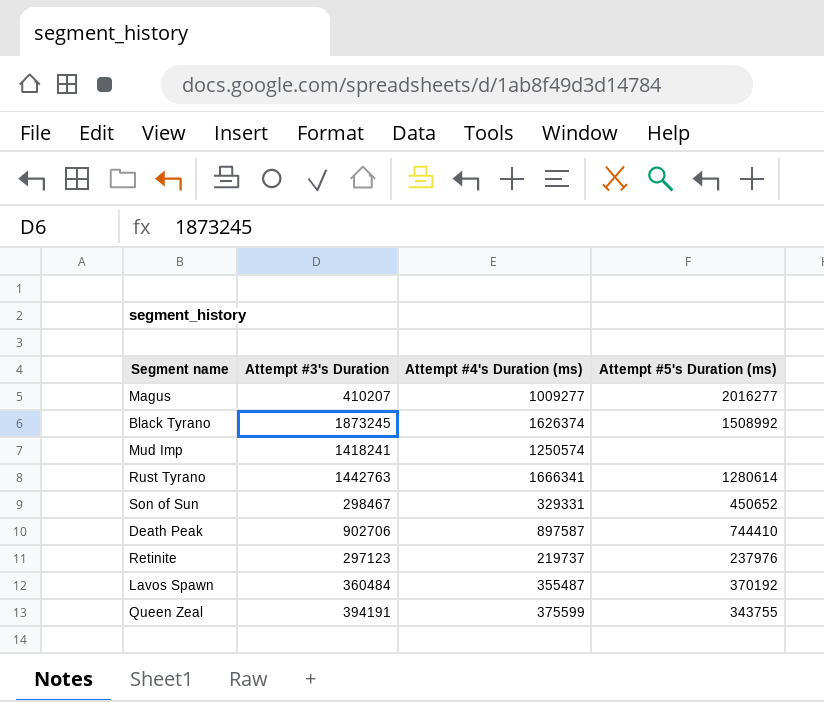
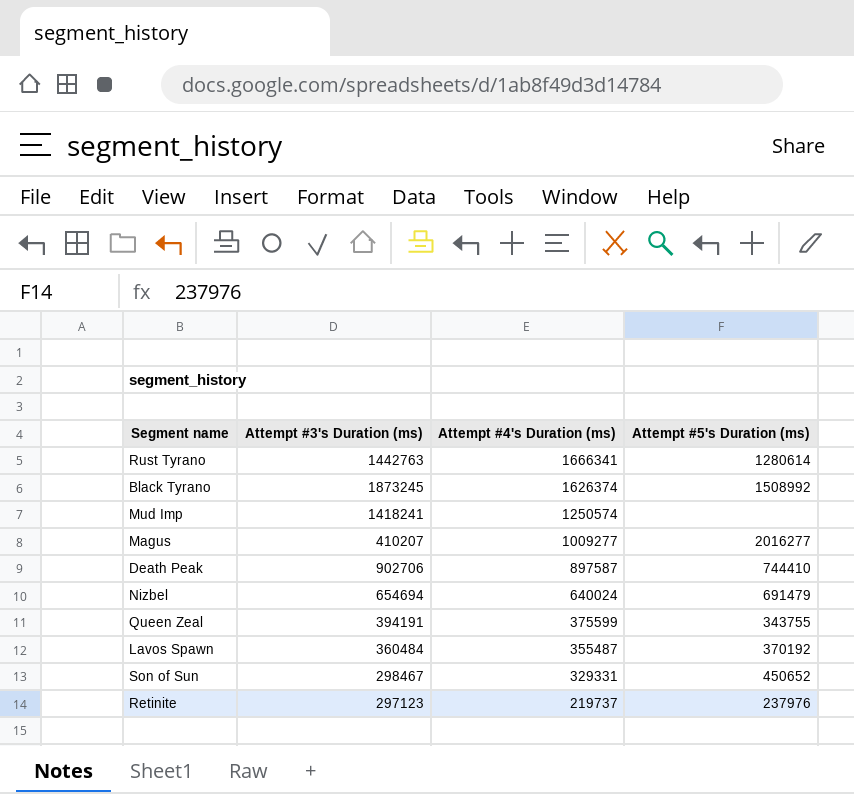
row order: none -> Attempt #4's Duration (ms) descending
column name: Attempt #3's Duration -> Attempt #3's Duration (ms)
row Nizbel: none -> 654694 | 640024 | 691479

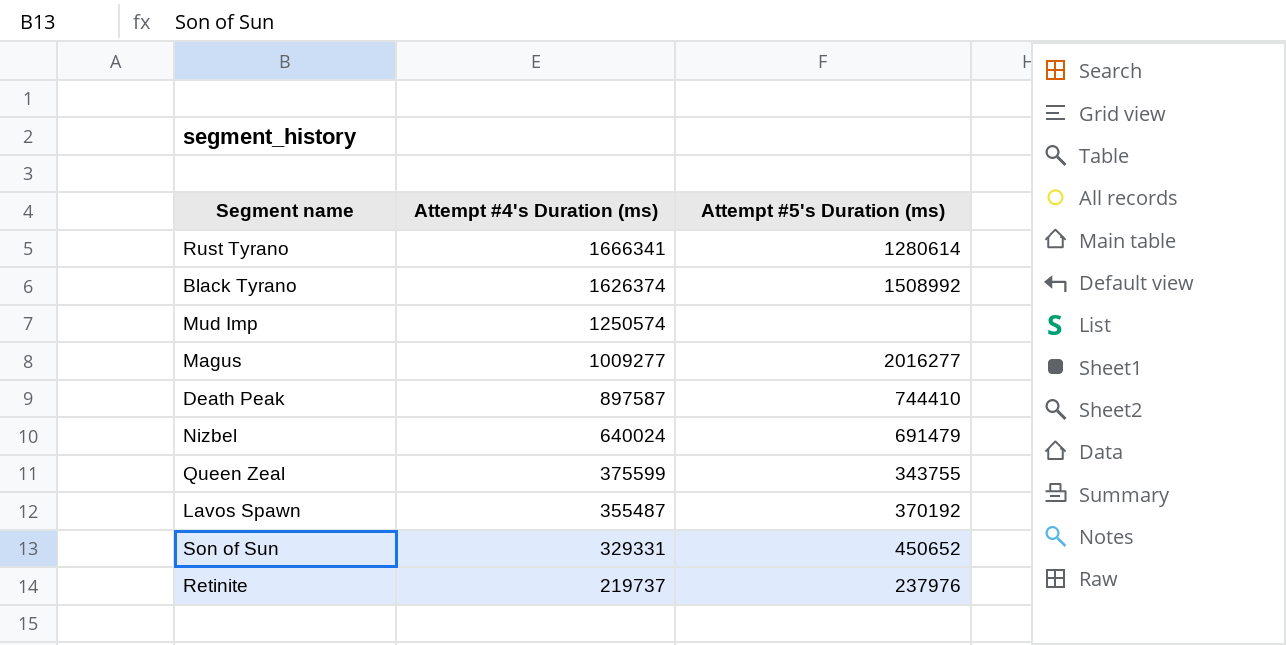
column Attempt #3's Duration (ms) | position: 2 -> none

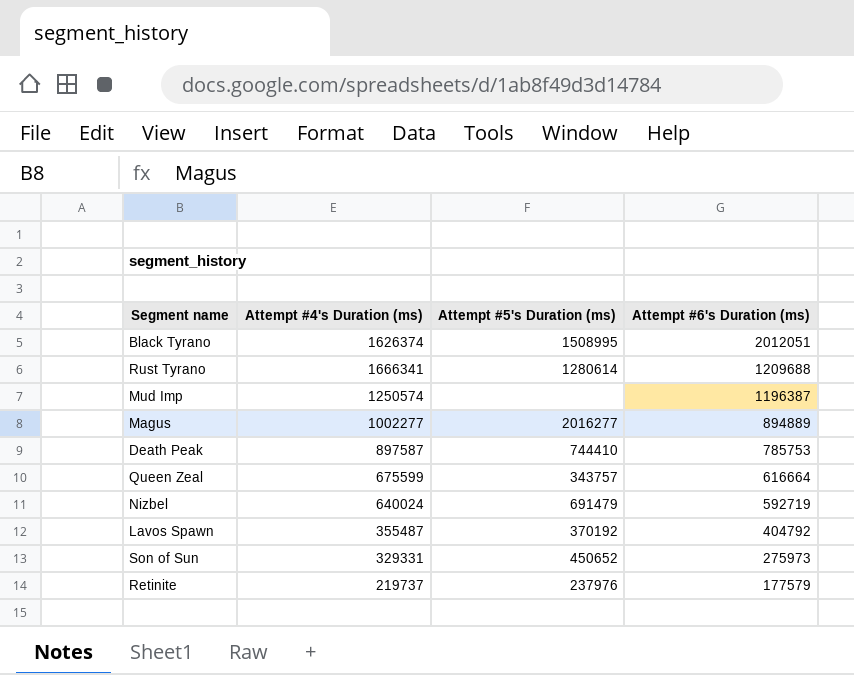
row order: Attempt #4's Duration (ms) descending -> Attempt #6's Duration (ms) descending
column Attempt #6's Duration (ms) | position: none -> 4
Black Tyrano | Attempt #5's Duration (ms): 1508992 -> 1508995
Magus | Attempt #4's Duration (ms): 1009277 -> 1002277
Queen Zeal | Attempt #4's Duration (ms): 375599 -> 675599
Queen Zeal | Attempt #5's Duration (ms): 343755 -> 343757

